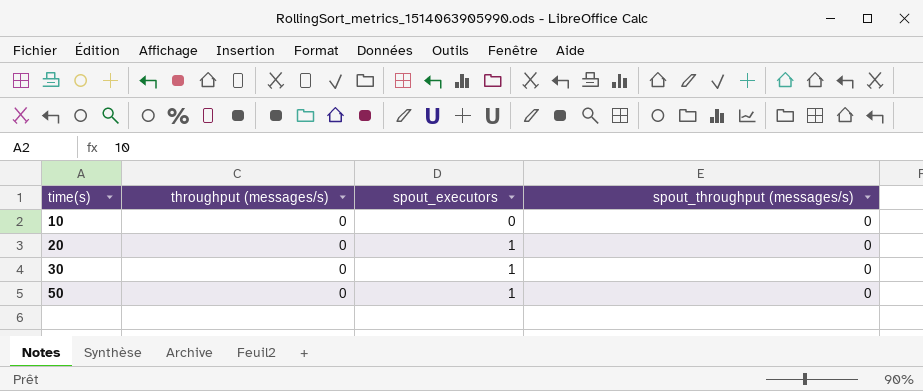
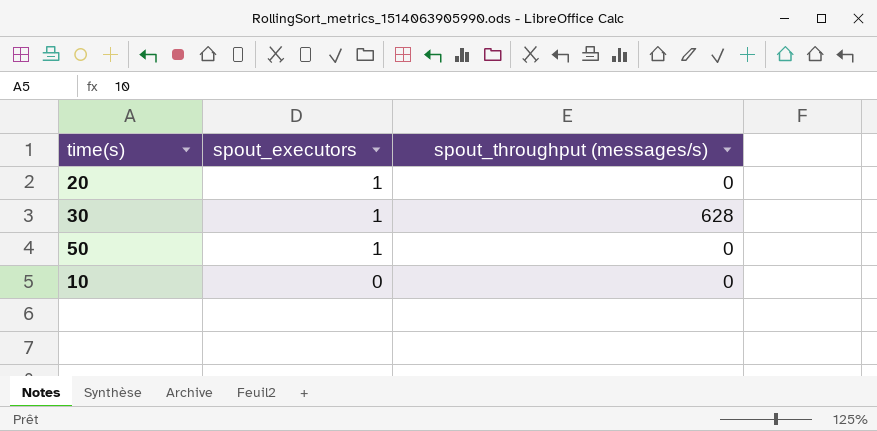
row order: time(s) ascending -> spout_executors descending
column throughput (messages/s) | position: 2 -> none
30 | spout_throughput (messages/s): 0 -> 628

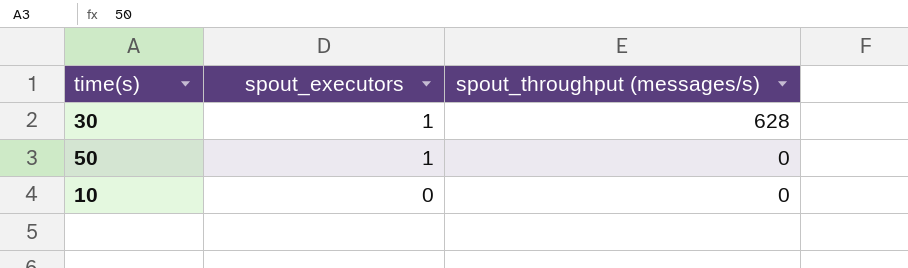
row 20: 1 | 0 -> none

